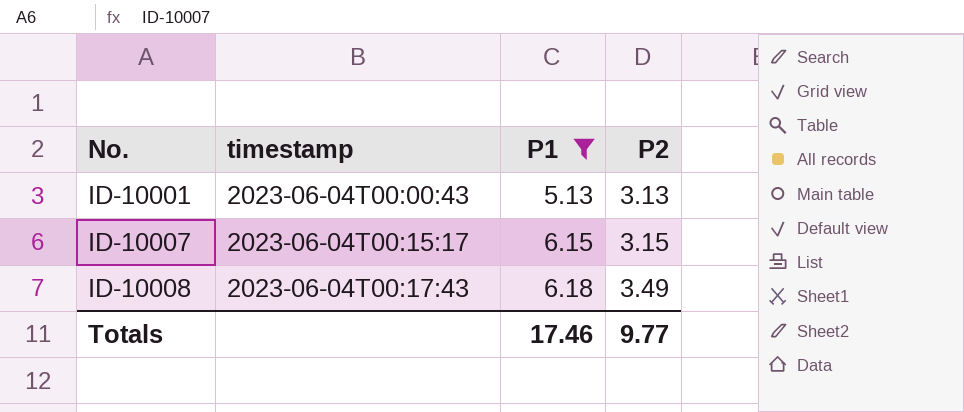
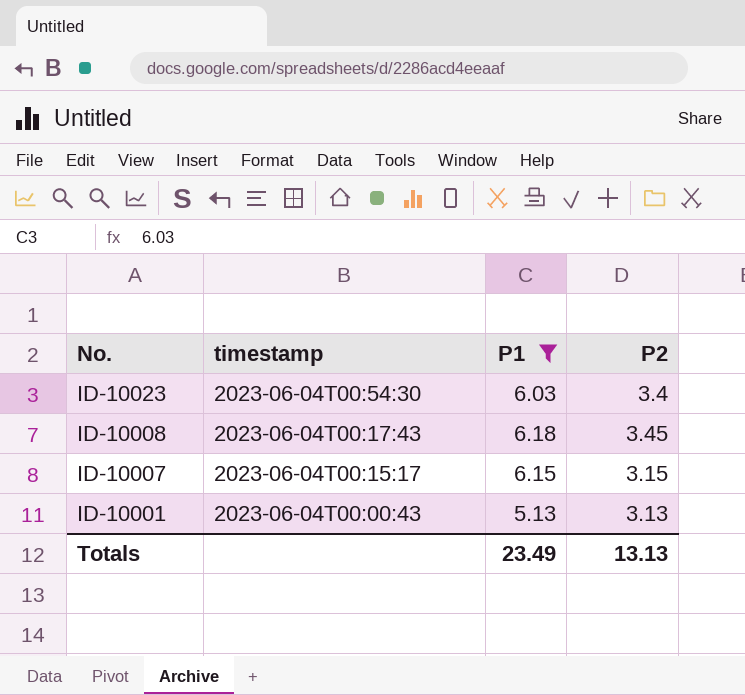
row order: No. ascending -> No. descending
row ID-10023: none -> 2023-06-04T00:54:30 | 6.03 | 3.4
ID-10008 | P2: 3.49 -> 3.45
Totals | P1: 17.46 -> 23.49
Totals | P2: 9.77 -> 13.13

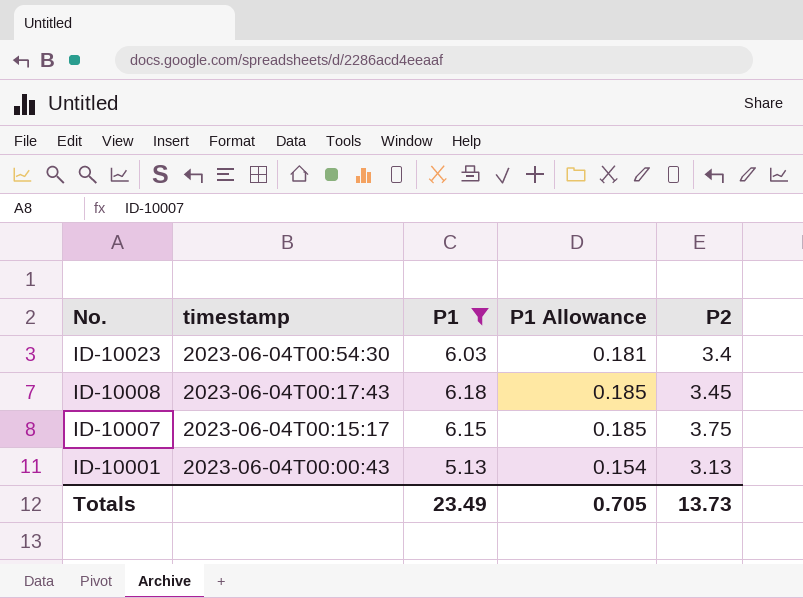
column P1 Allowance | formula: none -> [P1] * 0.03
ID-10007 | P2: 3.15 -> 3.75
Totals | P2: 13.13 -> 13.73

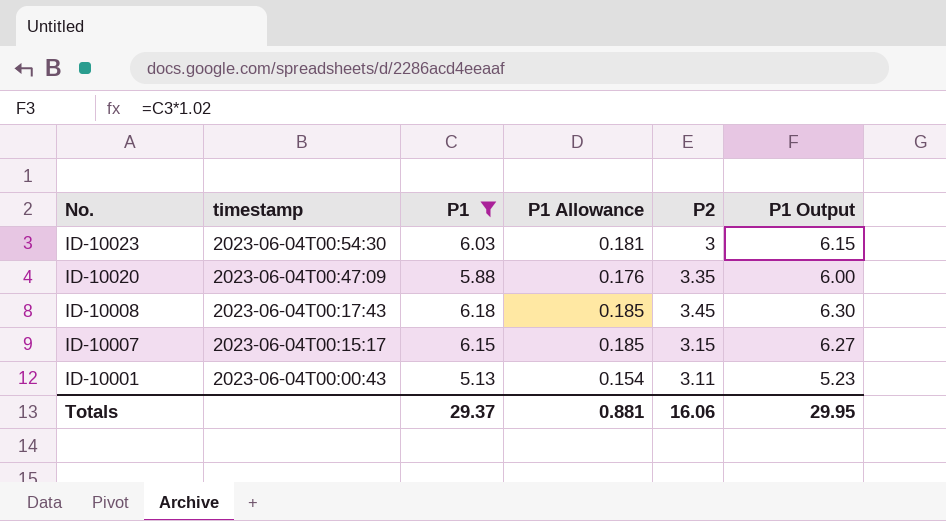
column P1 Output | formula: none -> [P1] * 1.02
ID-10023 | P2: 3.4 -> 3
row ID-10020: none -> 2023-06-04T00:47:09 | 5.88 | 0.176 | 3.35 | 6.00
ID-10007 | P2: 3.75 -> 3.15
ID-10001 | P2: 3.13 -> 3.11
Totals | P1: 23.49 -> 29.37
Totals | P1 Allowance: 0.705 -> 0.881
Totals | P2: 13.73 -> 16.06

